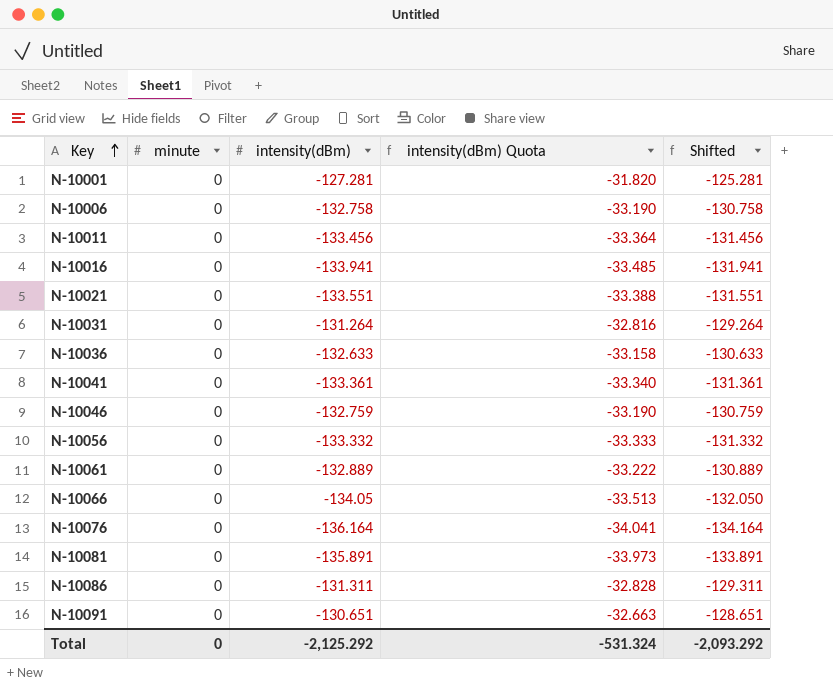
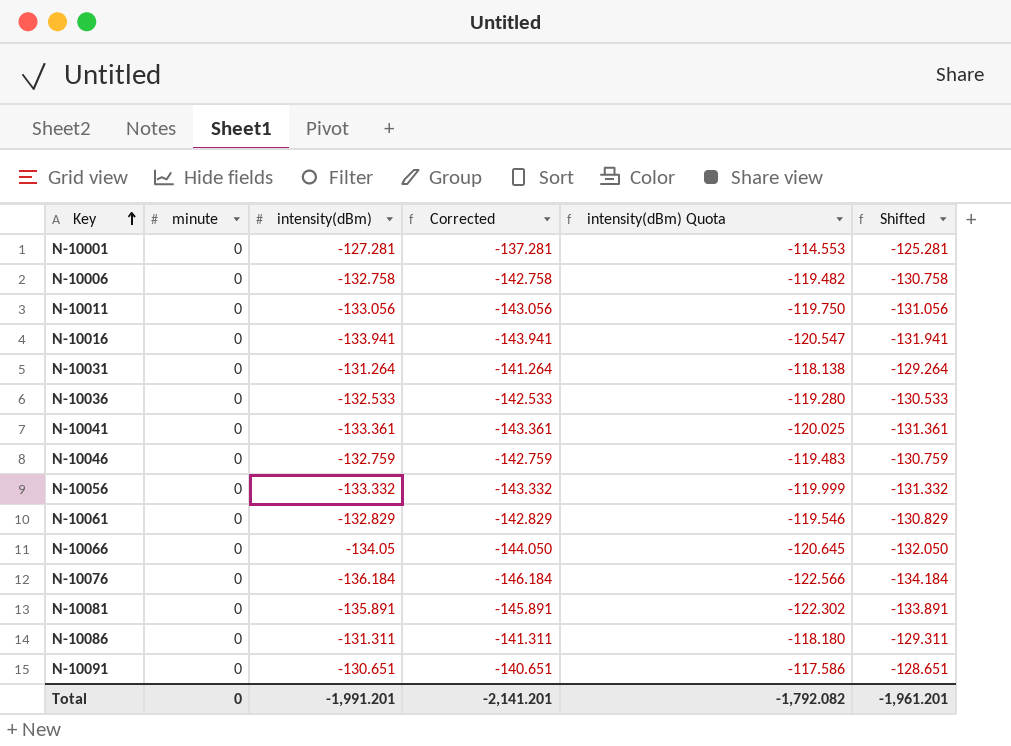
column Corrected | formula: none -> [intensity(dBm)] - 10
column intensity(dBm) Quota | formula: [intensity(dBm)] * 0.25 -> [intensity(dBm)] * 0.9
row N-10021: 0 | -133.551 | -33.388 | -131.551 -> none
N-10011 | intensity(dBm): -133.456 -> -133.056
N-10011 | Shifted: -131.456 -> -131.056
N-10036 | intensity(dBm): -132.633 -> -132.533
N-10036 | Shifted: -130.633 -> -130.533
N-10061 | intensity(dBm): -132.889 -> -132.829
N-10061 | Shifted: -130.889 -> -130.829
N-10076 | intensity(dBm): -136.164 -> -136.184
N-10076 | Shifted: -134.164 -> -134.184
Total | intensity(dBm): -2,125.292 -> -1,991.201
Total | intensity(dBm) Quota: -531.324 -> -1,792.082
Total | Shifted: -2,093.292 -> -1,961.201

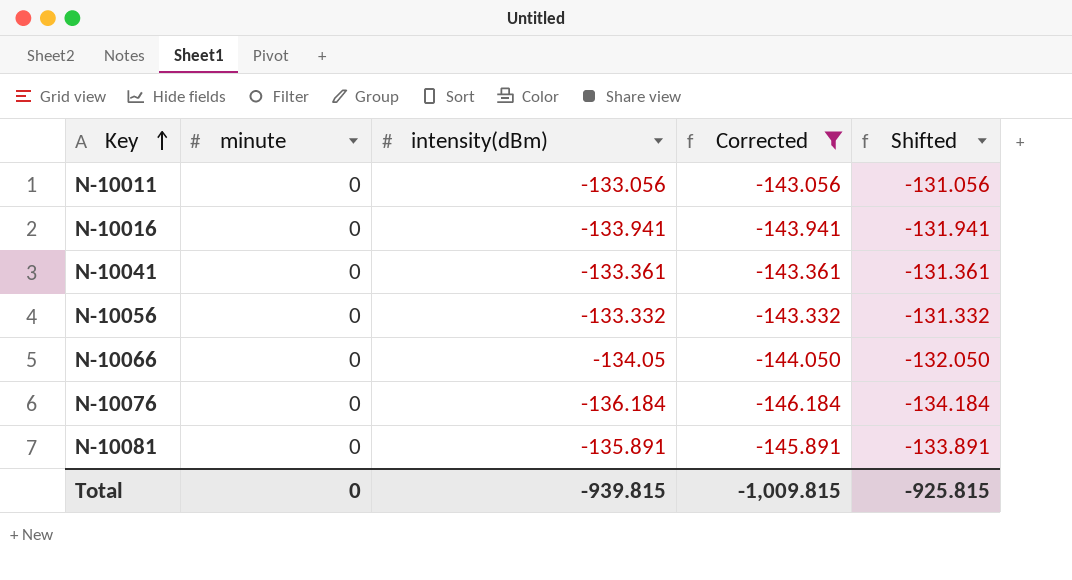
filter: none -> Corrected <= -143.056
column intensity(dBm) Quota | formula: [intensity(dBm)] * 0.9 -> none
Total | intensity(dBm): -1,991.201 -> -939.815
Total | Corrected: -2,141.201 -> -1,009.815
Total | Shifted: -1,961.201 -> -925.815

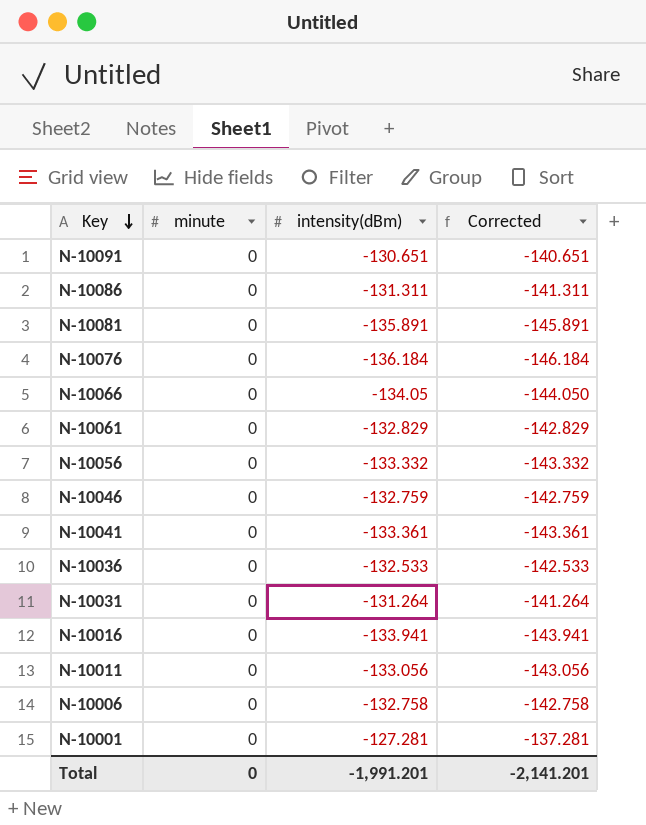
filter: Corrected <= -143.056 -> none
row order: Key ascending -> Key descending
column Shifted | formula: [intensity(dBm)] + 2 -> none
Total | intensity(dBm): -939.815 -> -1,991.201
Total | Corrected: -1,009.815 -> -2,141.201

